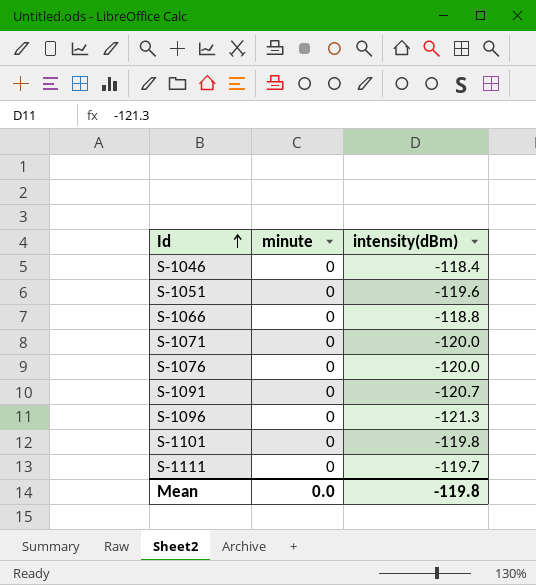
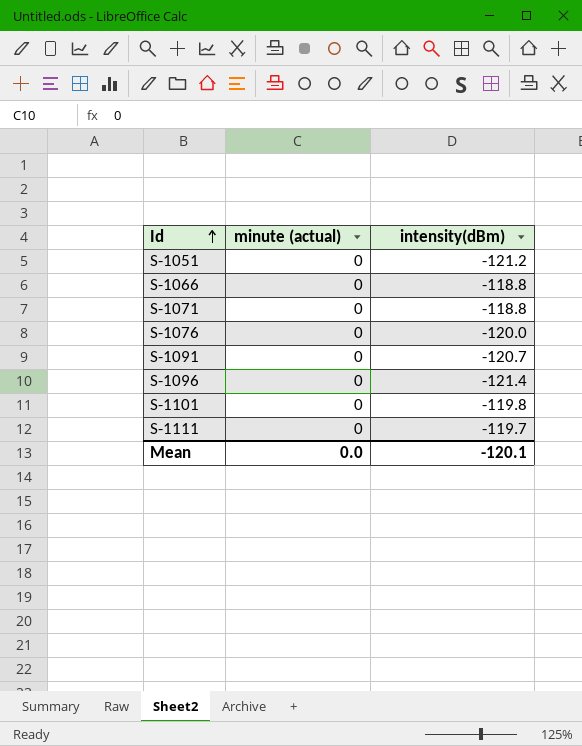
column name: minute -> minute (actual)
row S-1046: 0 | -118.4 -> none
S-1051 | intensity(dBm): -119.6 -> -121.2
S-1071 | intensity(dBm): -120.0 -> -118.8
S-1096 | intensity(dBm): -121.3 -> -121.4
Mean | intensity(dBm): -119.8 -> -120.1

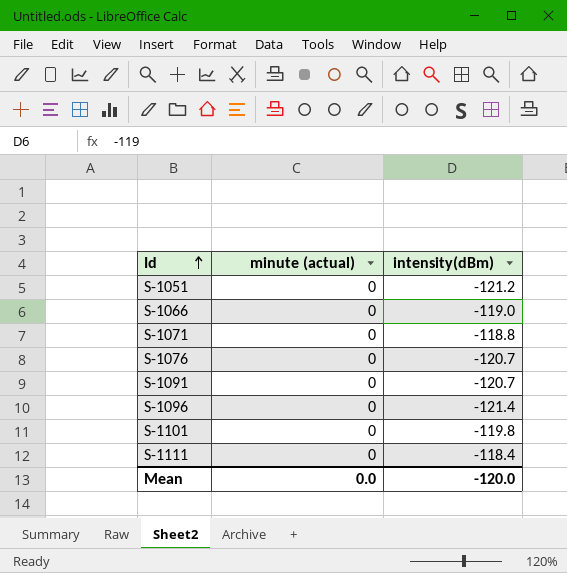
S-1066 | intensity(dBm): -118.8 -> -119.0
S-1076 | intensity(dBm): -120.0 -> -120.7
S-1111 | intensity(dBm): -119.7 -> -118.4
Mean | intensity(dBm): -120.1 -> -120.0

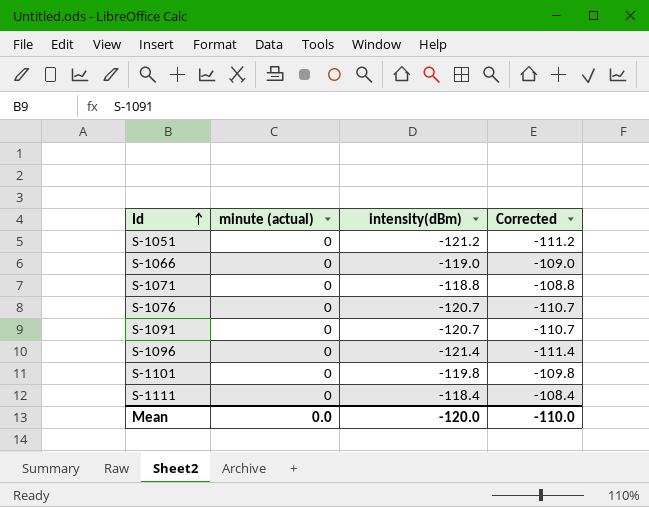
column Corrected | formula: none -> [intensity(dBm)] + 10

